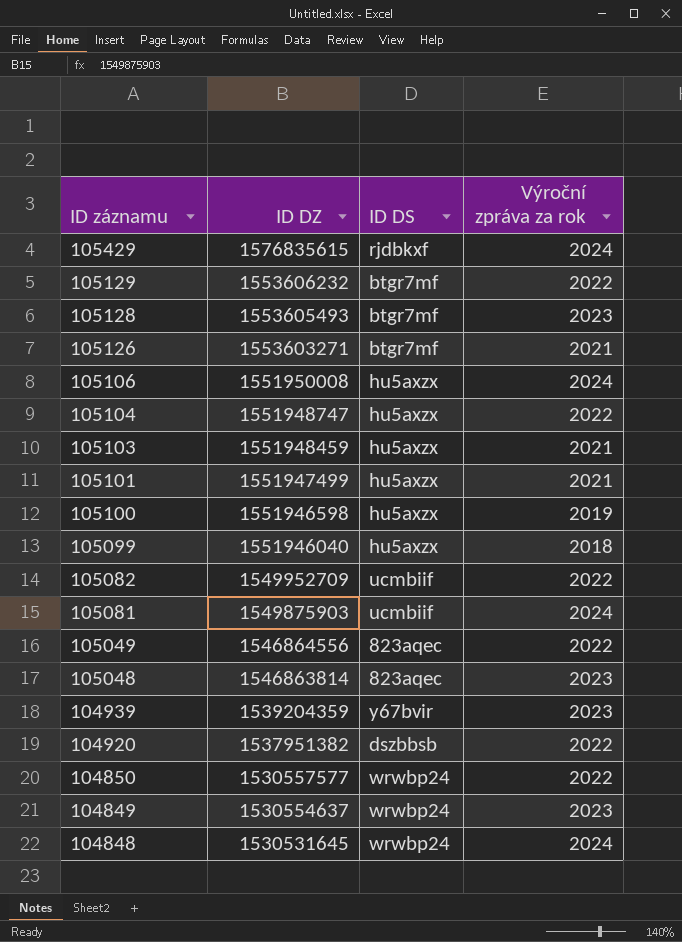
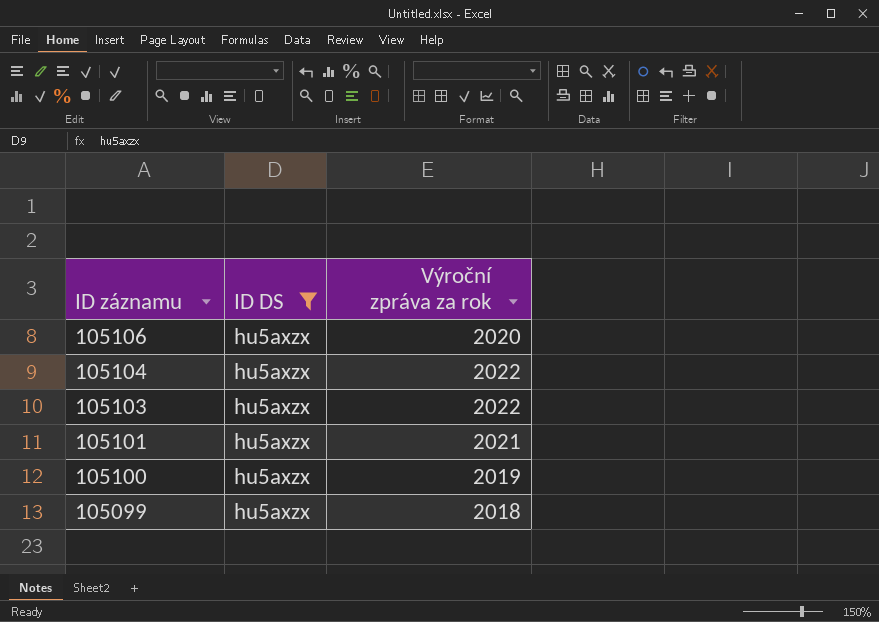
filter: none -> ID DS = hu5axzx
column ID DZ | position: 2 -> none
105106 | Výroční zpráva za rok: 2024 -> 2020
105103 | Výroční zpráva za rok: 2021 -> 2022

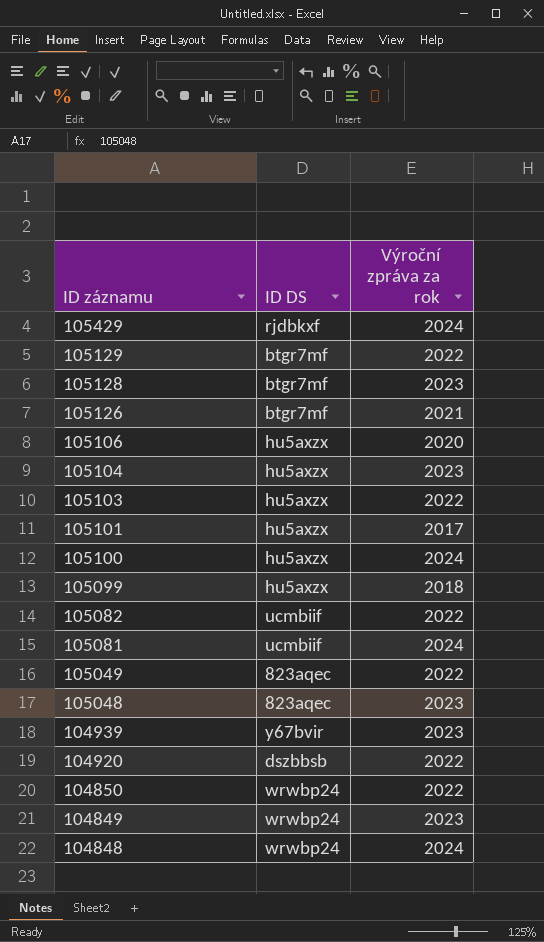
filter: ID DS = hu5axzx -> none
105104 | Výroční zpráva za rok: 2022 -> 2023
105101 | Výroční zpráva za rok: 2021 -> 2017
105100 | Výroční zpráva za rok: 2019 -> 2024

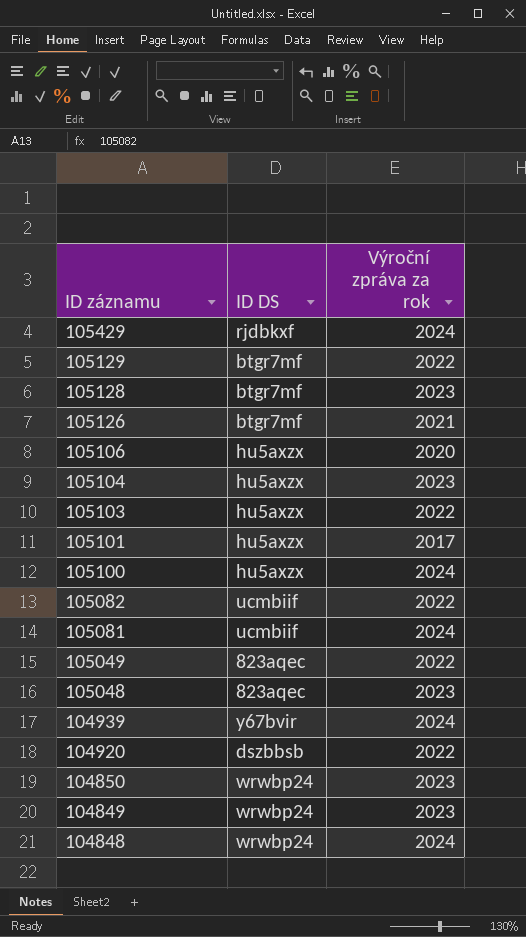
row 105099: hu5axzx | 2018 -> none
104939 | Výroční zpráva za rok: 2023 -> 2024
104850 | Výroční zpráva za rok: 2022 -> 2023

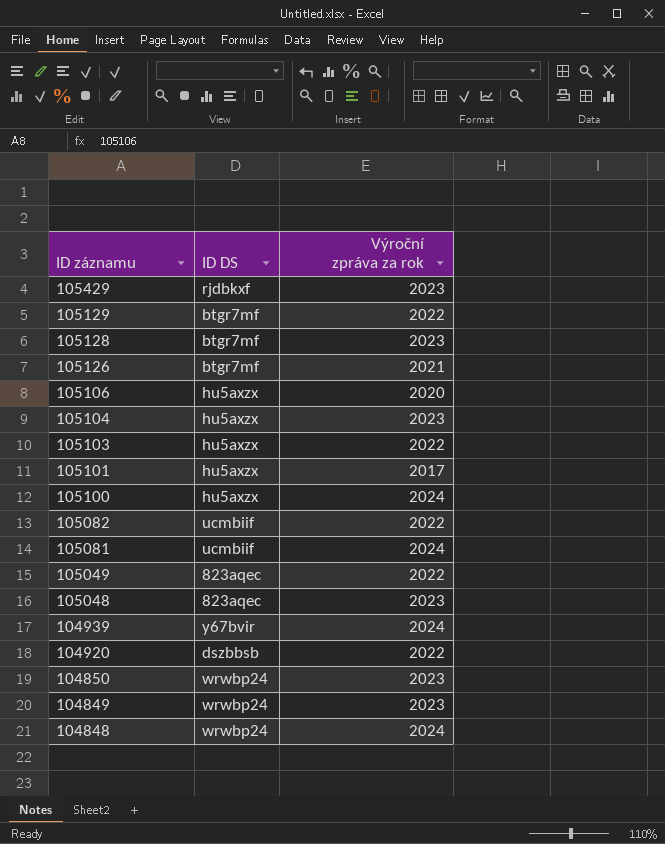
105429 | Výroční zpráva za rok: 2024 -> 2023

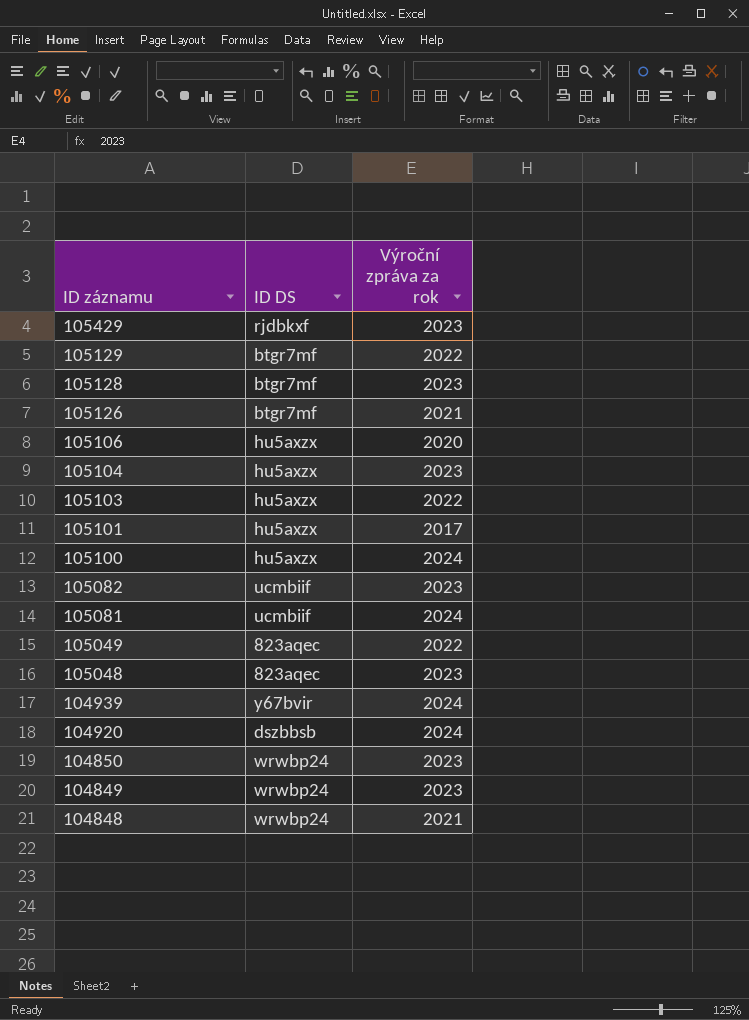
105082 | Výroční zpráva za rok: 2022 -> 2023
104920 | Výroční zpráva za rok: 2022 -> 2024
104848 | Výroční zpráva za rok: 2024 -> 2021

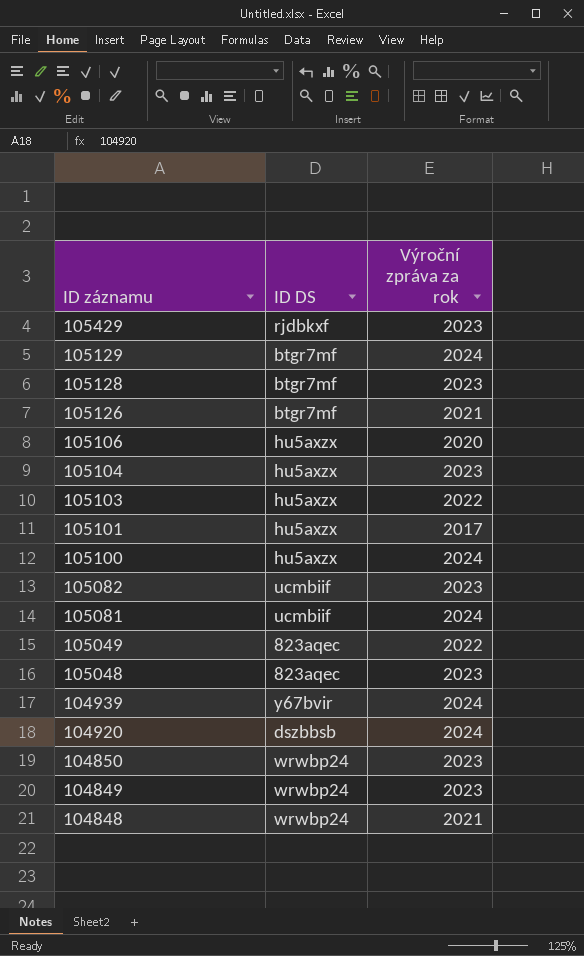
105129 | Výroční zpráva za rok: 2022 -> 2024

